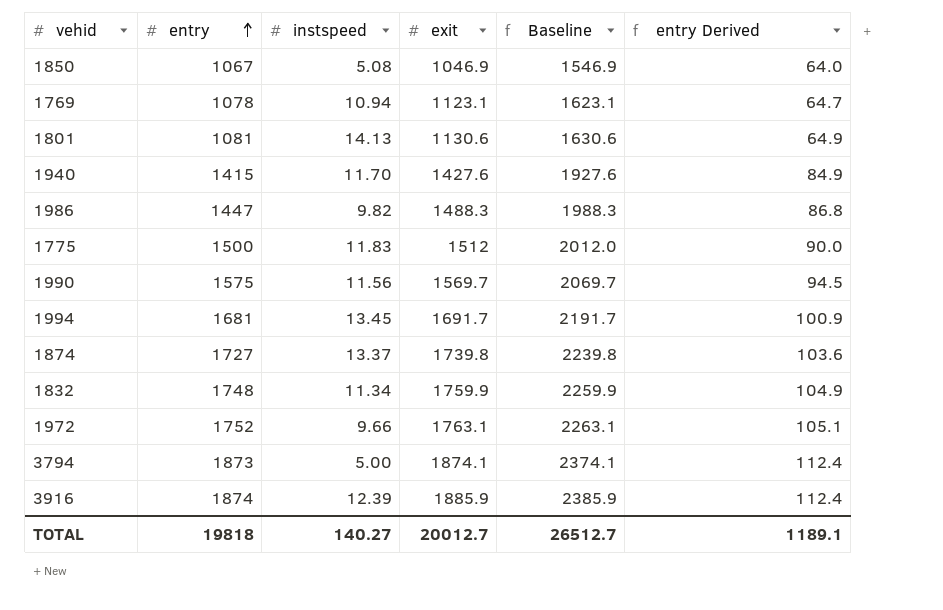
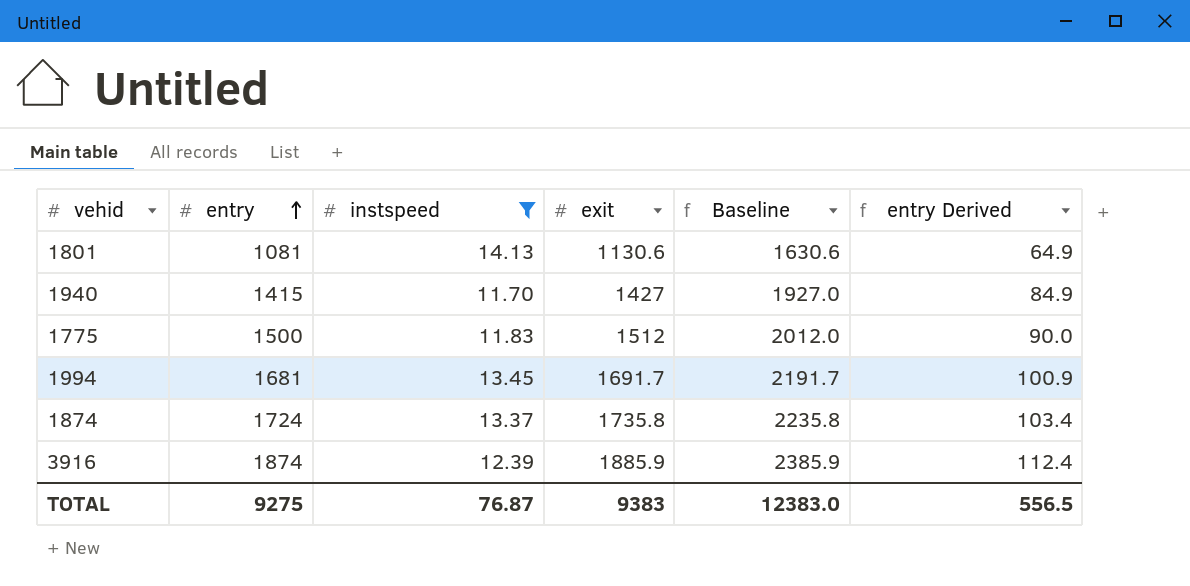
filter: none -> instspeed >= 11.70
1940 | exit: 1427.6 -> 1427
1940 | Baseline: 1927.6 -> 1927.0
1874 | entry: 1727 -> 1724
1874 | exit: 1739.8 -> 1735.8
1874 | Baseline: 2239.8 -> 2235.8
1874 | entry Derived: 103.6 -> 103.4
TOTAL | entry: 19818 -> 9275
TOTAL | instspeed: 140.27 -> 76.87
TOTAL | exit: 20012.7 -> 9383
TOTAL | Baseline: 26512.7 -> 12383.0
TOTAL | entry Derived: 1189.1 -> 556.5

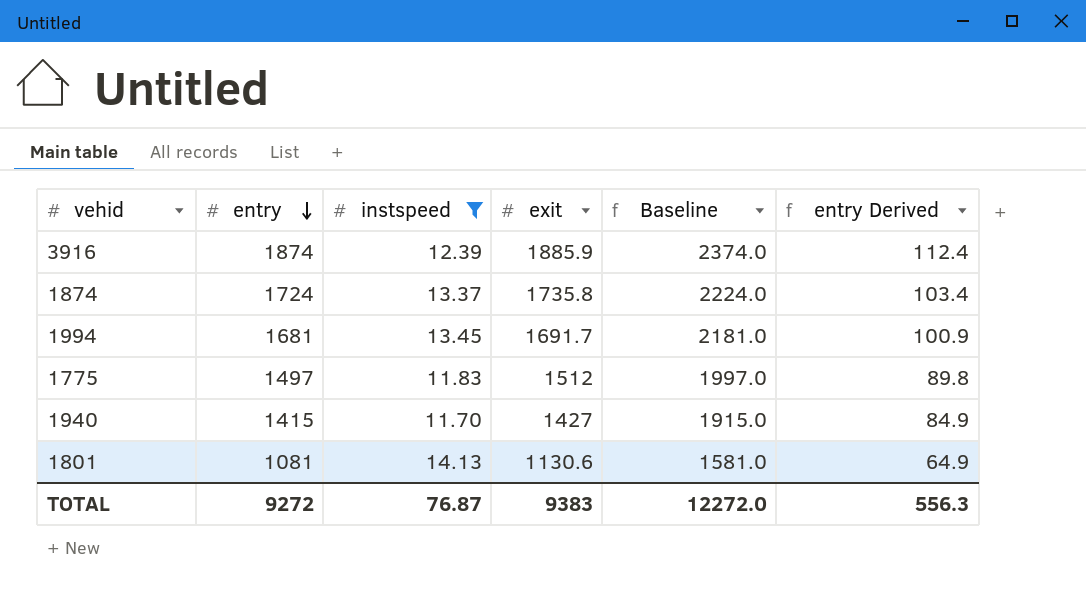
row order: entry ascending -> entry descending
column Baseline | formula: [exit] + 500 -> [entry] + 500
1775 | entry: 1500 -> 1497
1775 | entry Derived: 90.0 -> 89.8
TOTAL | entry: 9275 -> 9272
TOTAL | Baseline: 12383.0 -> 12272.0
TOTAL | entry Derived: 556.5 -> 556.3

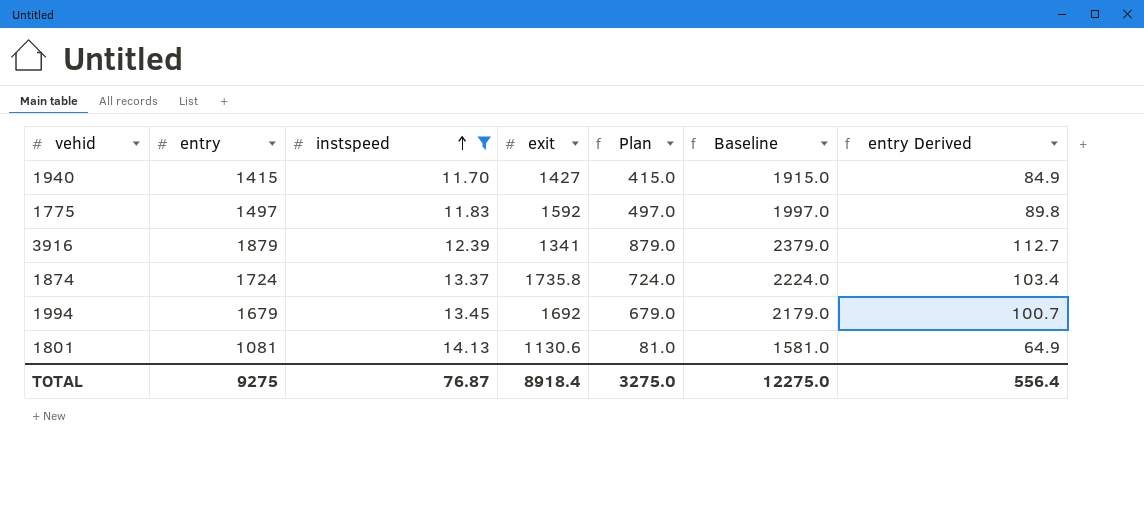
row order: entry descending -> instspeed ascending
column Plan | formula: none -> [entry] - 1000
1775 | exit: 1512 -> 1592
3916 | entry: 1874 -> 1879
3916 | exit: 1885.9 -> 1341
3916 | Baseline: 2374.0 -> 2379.0
3916 | entry Derived: 112.4 -> 112.7
1994 | entry: 1681 -> 1679
1994 | exit: 1691.7 -> 1692
1994 | Baseline: 2181.0 -> 2179.0
1994 | entry Derived: 100.9 -> 100.7
TOTAL | entry: 9272 -> 9275
TOTAL | exit: 9383 -> 8918.4
TOTAL | Baseline: 12272.0 -> 12275.0
TOTAL | entry Derived: 556.3 -> 556.4

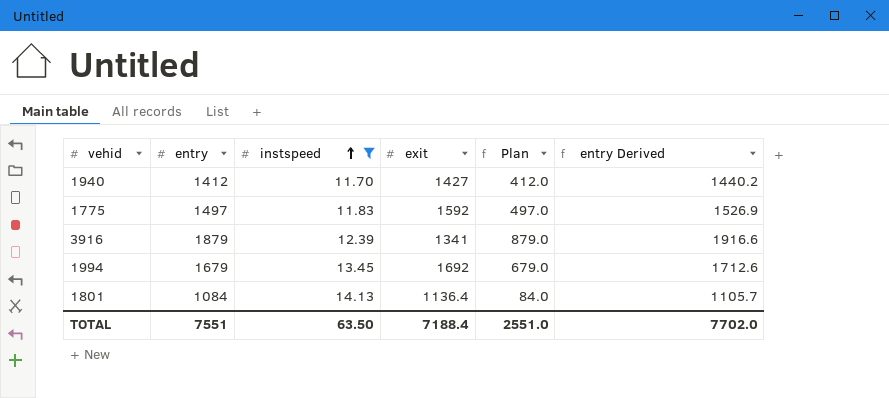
column Baseline | formula: [entry] + 500 -> none
column entry Derived | formula: [entry] * 0.06 -> [entry] * 1.02
row 1874: 1724 | 13.37 | 1735.8 | 724.0 | 2224.0 | 103.4 -> none
1940 | entry: 1415 -> 1412
1940 | Plan: 415.0 -> 412.0
1801 | entry: 1081 -> 1084
1801 | exit: 1130.6 -> 1136.4
1801 | Plan: 81.0 -> 84.0
TOTAL | entry: 9275 -> 7551
TOTAL | instspeed: 76.87 -> 63.50
TOTAL | exit: 8918.4 -> 7188.4
TOTAL | Plan: 3275.0 -> 2551.0
TOTAL | entry Derived: 556.4 -> 7702.0

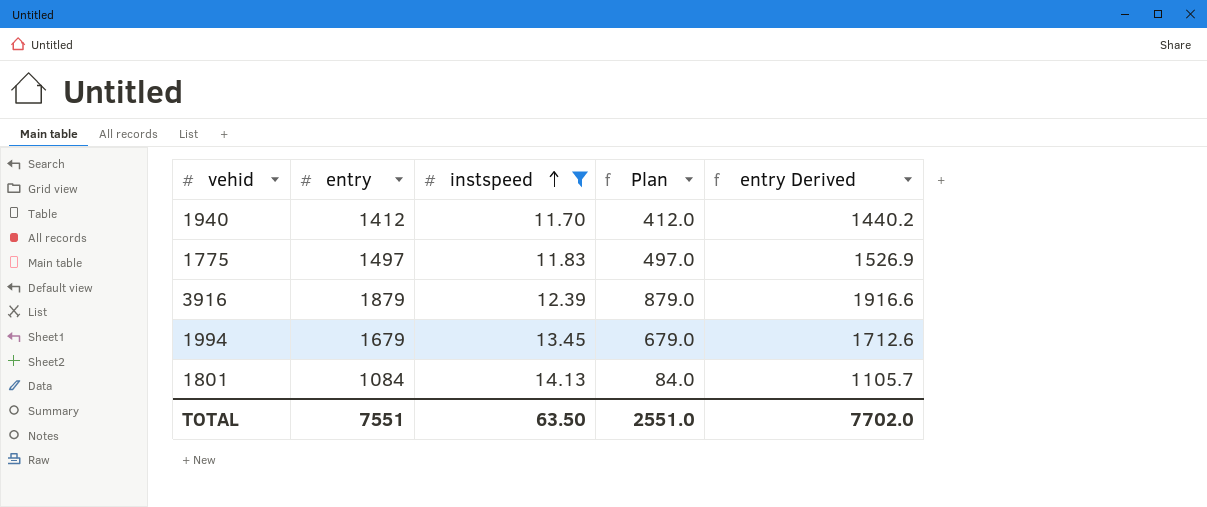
column exit | position: 4 -> none

